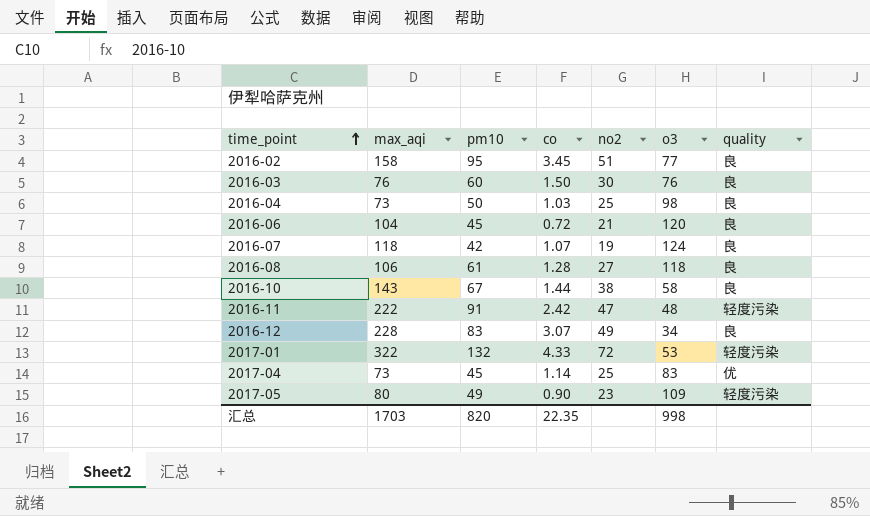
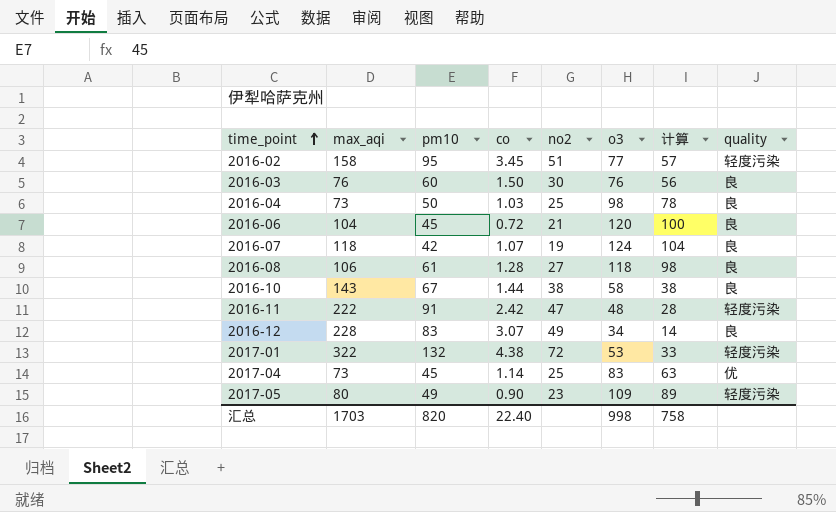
column 计算 | formula: none -> [o3] - 20
2016-02 | quality: 良 -> 轻度污染
2017-01 | co: 4.33 -> 4.38
汇总 | co: 22.35 -> 22.40

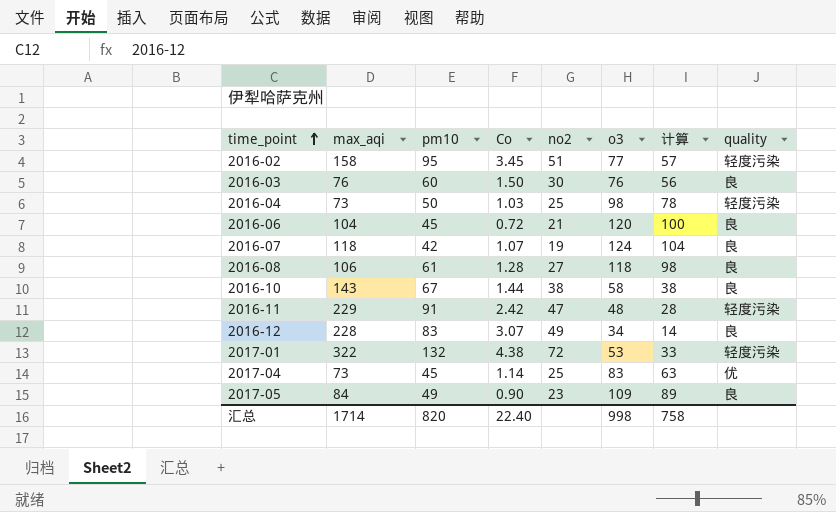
column name: co -> Co
2016-04 | quality: 良 -> 轻度污染
2016-11 | max_aqi: 222 -> 229
2017-05 | max_aqi: 80 -> 84
2017-05 | quality: 轻度污染 -> 良
汇总 | max_aqi: 1703 -> 1714

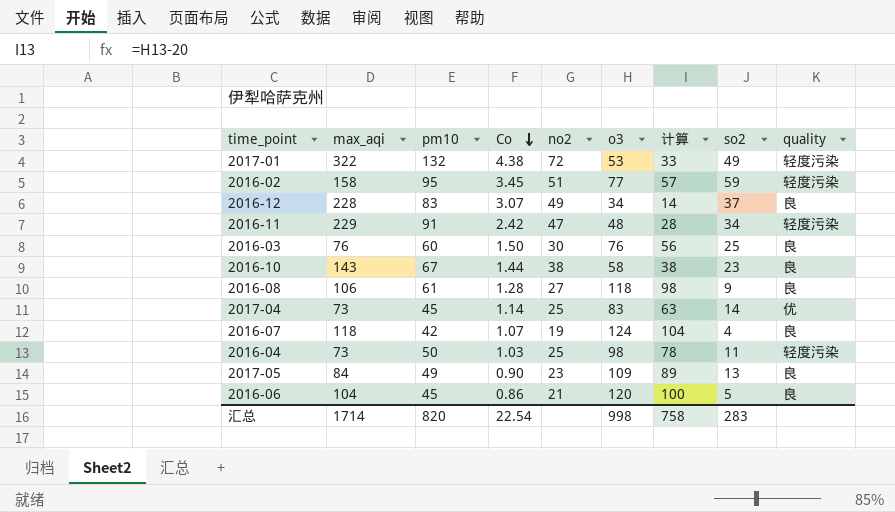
row order: time_point ascending -> Co descending
column so2 | position: none -> 8
2016-06 | Co: 0.72 -> 0.86
汇总 | Co: 22.40 -> 22.54

